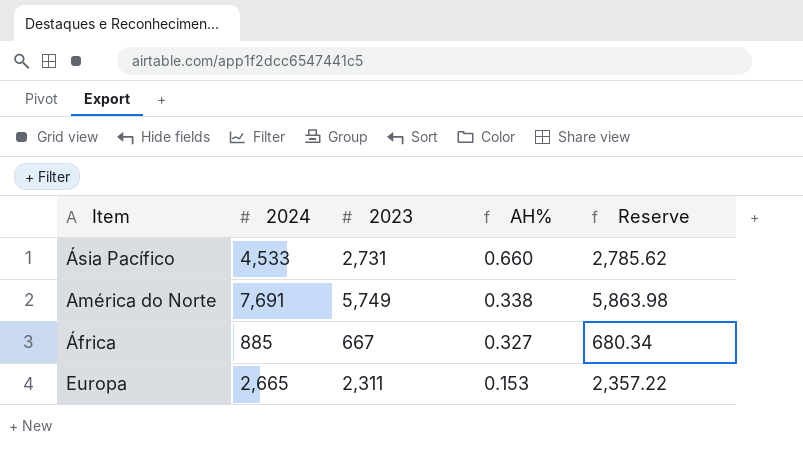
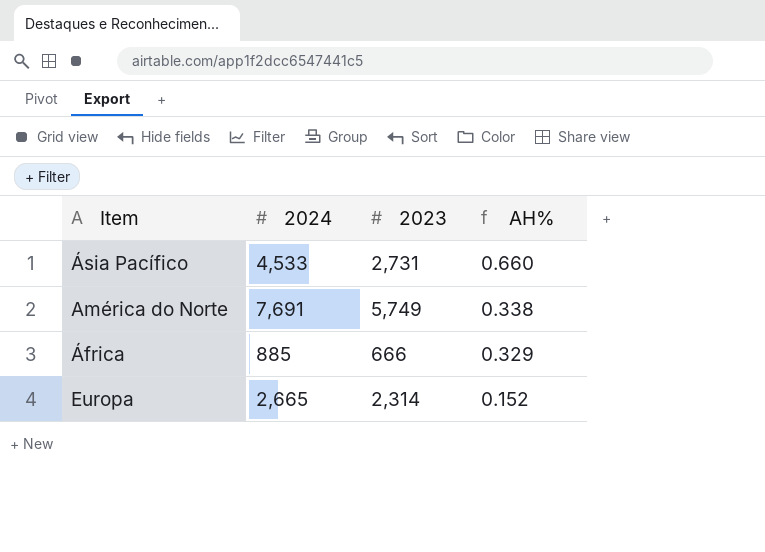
column Reserve | formula: [2023] * 1.02 -> none
África | 2023: 667 -> 666
África | AH%: 0.327 -> 0.329
Europa | 2023: 2,311 -> 2,314
Europa | AH%: 0.153 -> 0.152

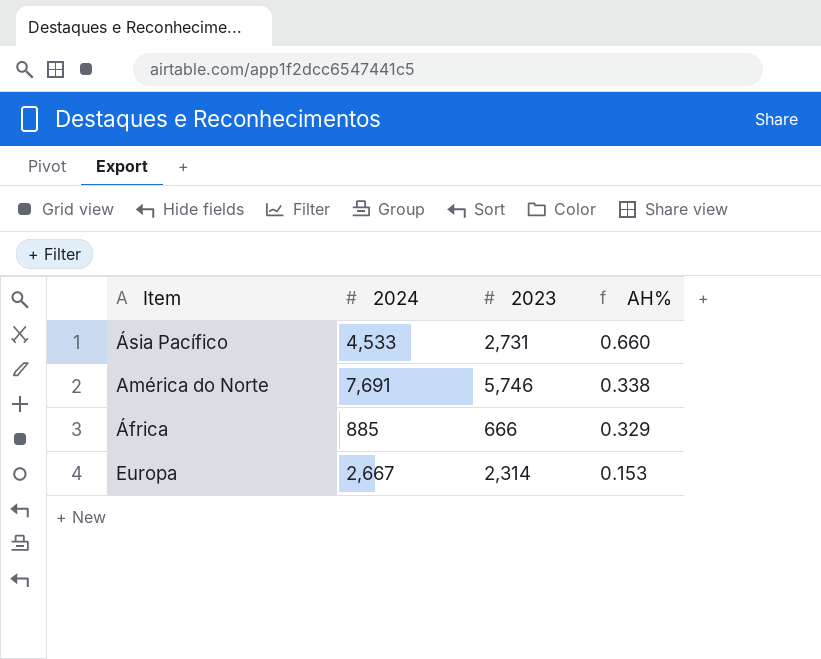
América do Norte | 2023: 5,749 -> 5,746
Europa | 2024: 2,665 -> 2,667
Europa | AH%: 0.152 -> 0.153

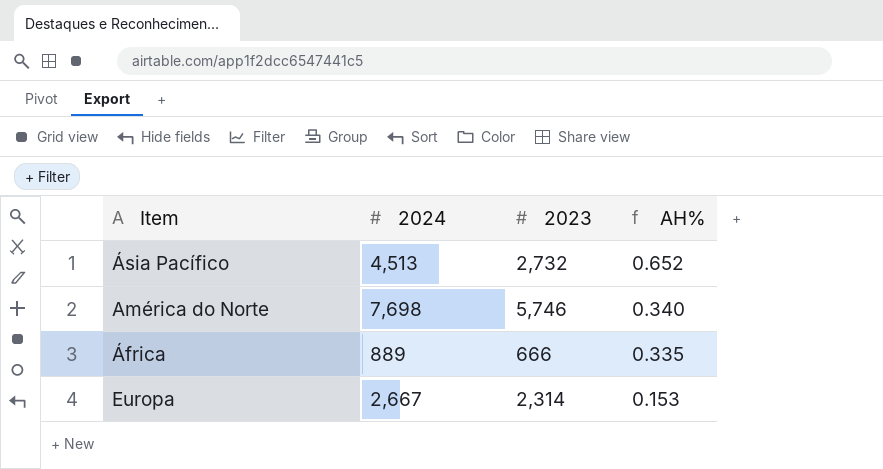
Ásia Pacífico | 2024: 4,533 -> 4,513
Ásia Pacífico | 2023: 2,731 -> 2,732
Ásia Pacífico | AH%: 0.660 -> 0.652
América do Norte | 2024: 7,691 -> 7,698
América do Norte | AH%: 0.338 -> 0.340
África | 2024: 885 -> 889
África | AH%: 0.329 -> 0.335

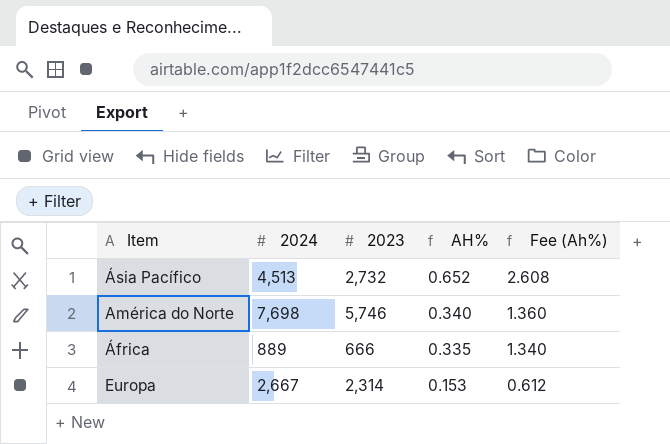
column Fee (Ah%) | formula: none -> [AH%] * 4

